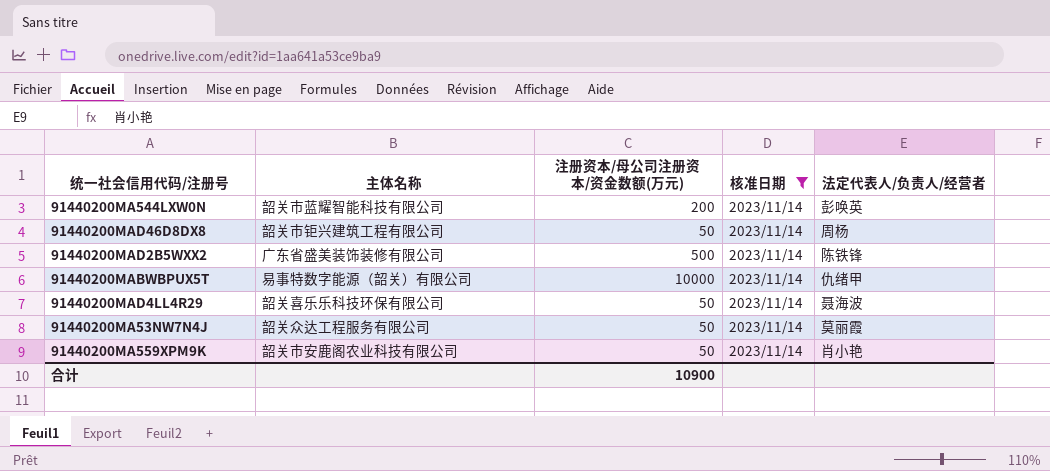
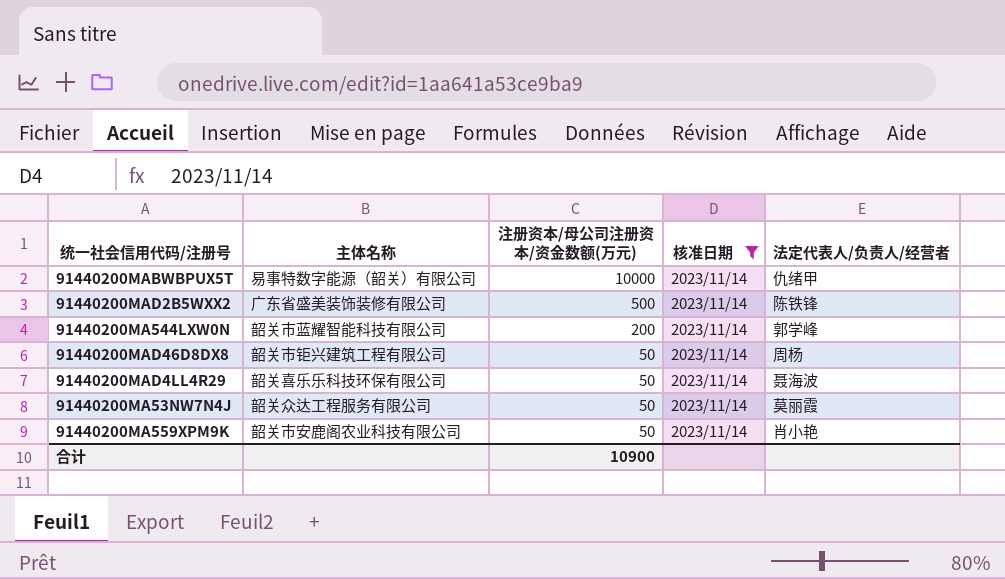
row order: none -> 注册资本/母公司注册资本/资金数额(万元) descending
91440200MA544LXW0N | 法定代表人/负责人/经营者: 彭唤英 -> 郭学峰

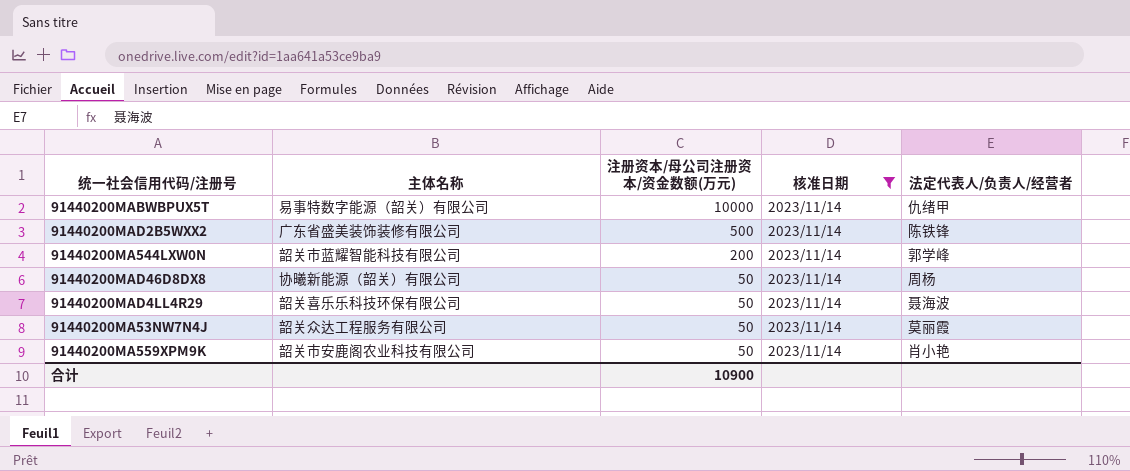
91440200MAD46D8DX8 | 主体名称: 韶关市钜兴建筑工程有限公司 -> 协曦新能源（韶关）有限公司

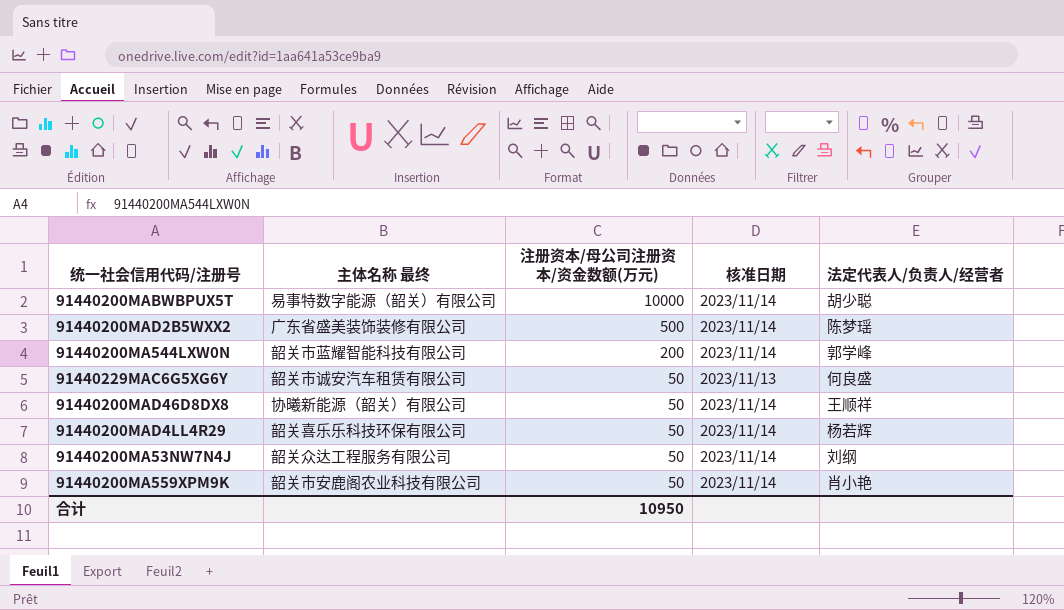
filter: 核准日期 = 2023/11/14 -> none
column name: 主体名称 -> 主体名称 最终
91440200MABWBPUX5T | 法定代表人/负责人/经营者: 仇绪甲 -> 胡少聪
91440200MAD2B5WXX2 | 法定代表人/负责人/经营者: 陈铁锋 -> 陈梦瑶
91440200MAD46D8DX8 | 法定代表人/负责人/经营者: 周杨 -> 王顺祥
91440200MAD4LL4R29 | 法定代表人/负责人/经营者: 聂海波 -> 杨若辉
91440200MA53NW7N4J | 法定代表人/负责人/经营者: 莫丽霞 -> 刘纲
合计 | 注册资本/母公司注册资本/资金数额(万元): 10900 -> 10950

